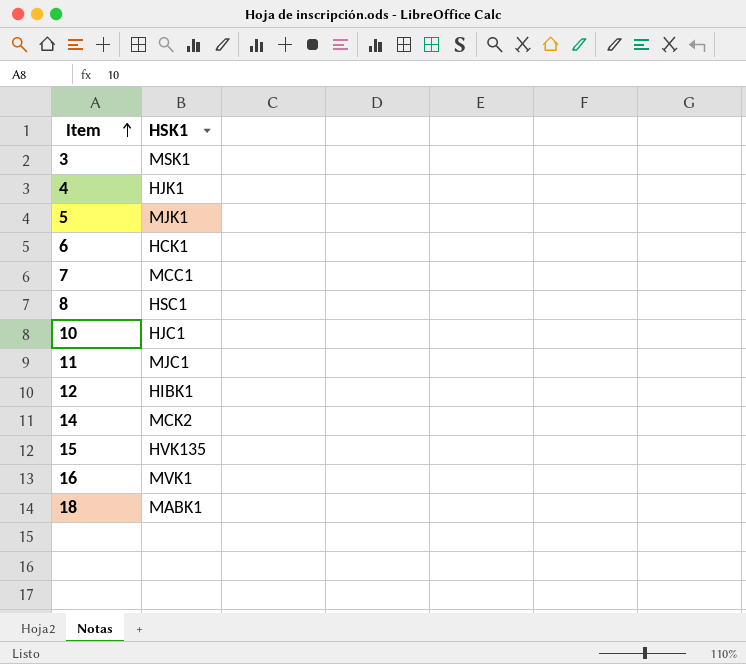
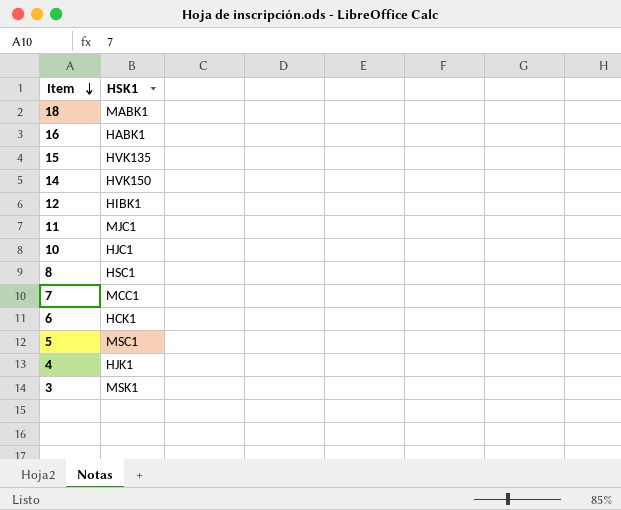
row order: Item ascending -> Item descending
16 | HSK1: MVK1 -> HABK1
14 | HSK1: MCK2 -> HVK150
5 | HSK1: MJK1 -> MSC1

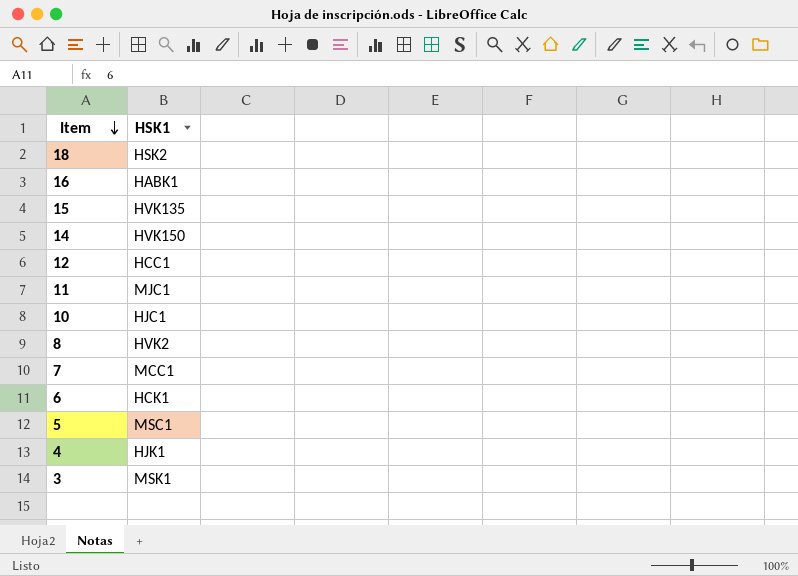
18 | HSK1: MABK1 -> HSK2
12 | HSK1: HIBK1 -> HCC1
8 | HSK1: HSC1 -> HVK2

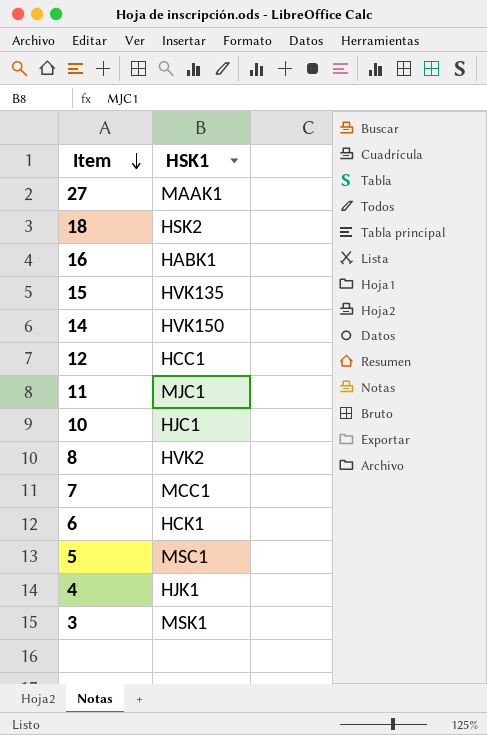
row 27: none -> MAAK1

